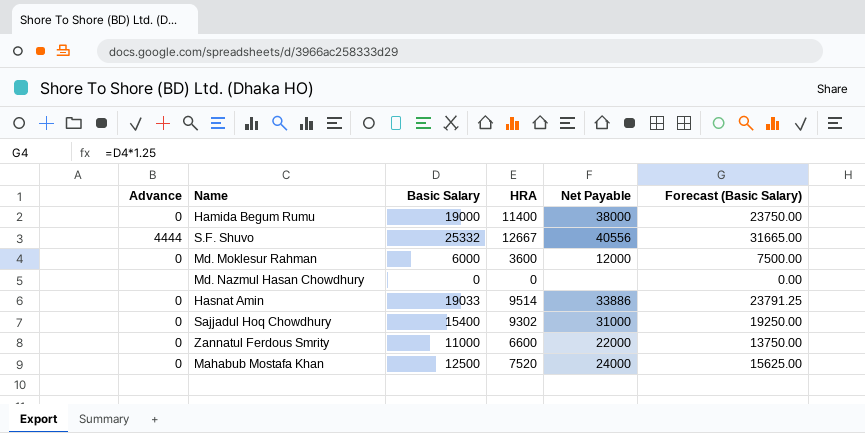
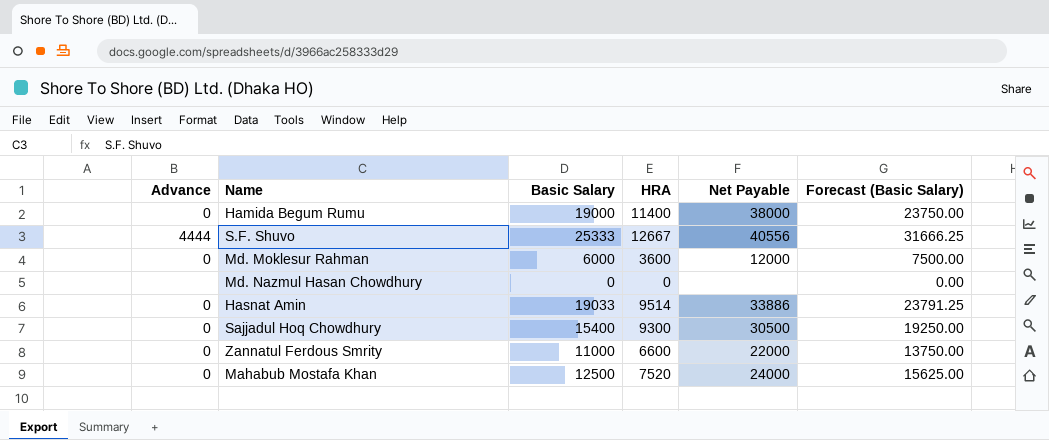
S.F. Shuvo | Basic Salary: 25332 -> 25333
S.F. Shuvo | Forecast (Basic Salary): 31665.00 -> 31666.25
Sajjadul Hoq Chowdhury | HRA: 9302 -> 9300
Sajjadul Hoq Chowdhury | Net Payable: 31000 -> 30500

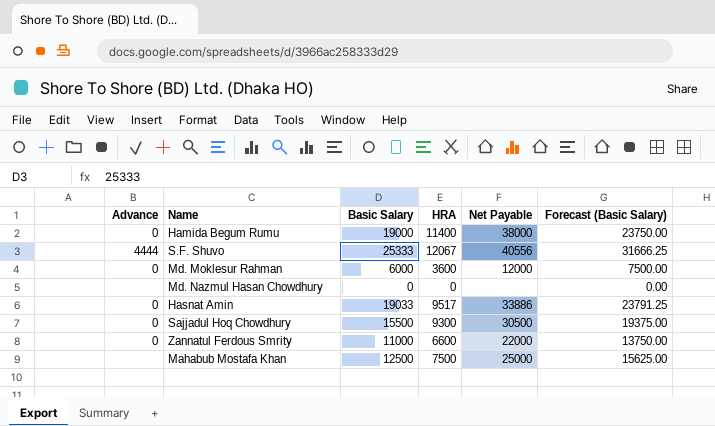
S.F. Shuvo | HRA: 12667 -> 12067
Hasnat Amin | HRA: 9514 -> 9517
Sajjadul Hoq Chowdhury | Basic Salary: 15400 -> 15500
Sajjadul Hoq Chowdhury | Forecast (Basic Salary): 19250.00 -> 19375.00
Mahabub Mostafa Khan | Advance: 0 -> none
Mahabub Mostafa Khan | HRA: 7520 -> 7500
Mahabub Mostafa Khan | Net Payable: 24000 -> 25000

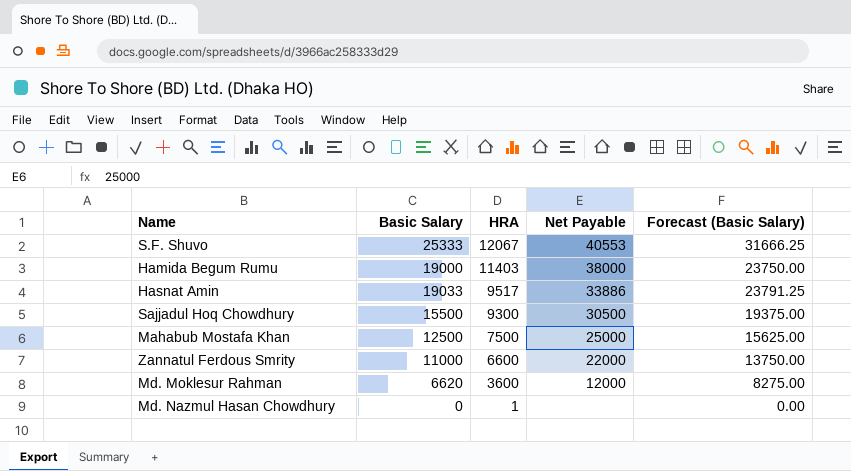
row order: none -> HRA descending
column Advance | position: 1 -> none
S.F. Shuvo | Net Payable: 40556 -> 40553
Hamida Begum Rumu | HRA: 11400 -> 11403
Md. Moklesur Rahman | Basic Salary: 6000 -> 6620
Md. Moklesur Rahman | Forecast (Basic Salary): 7500.00 -> 8275.00
Md. Nazmul Hasan Chowdhury | HRA: 0 -> 1

